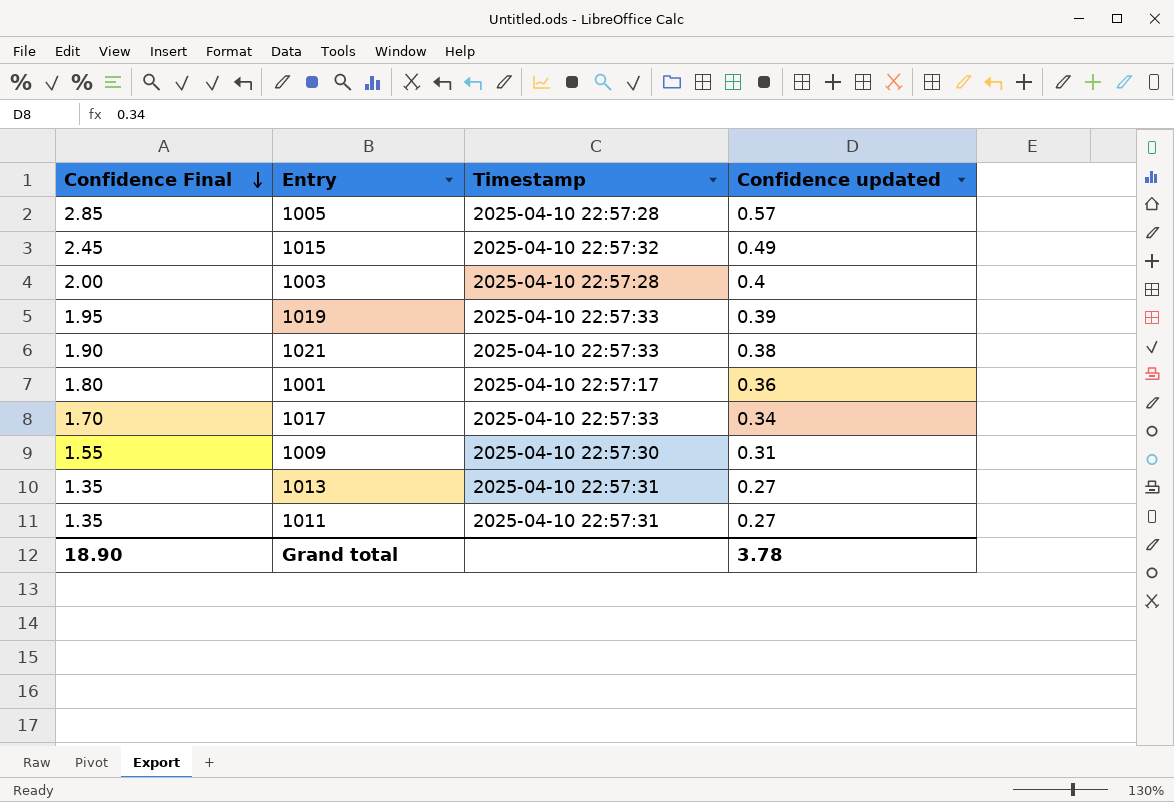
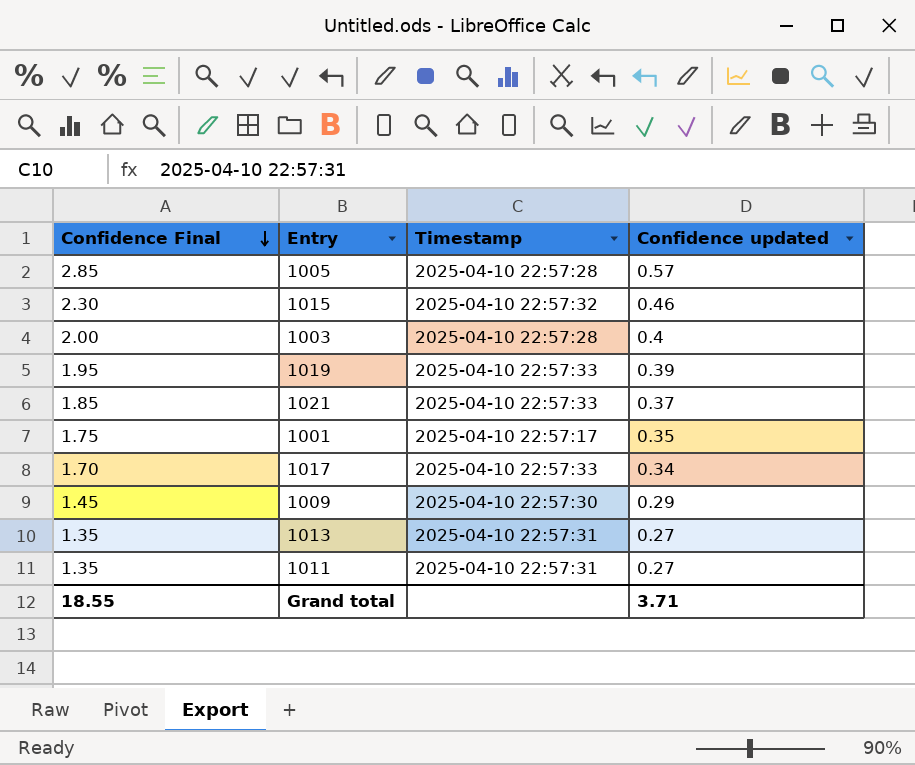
1015 | Confidence Final: 2.45 -> 2.30
1015 | Confidence updated: 0.49 -> 0.46
1021 | Confidence Final: 1.90 -> 1.85
1021 | Confidence updated: 0.38 -> 0.37
1001 | Confidence Final: 1.80 -> 1.75
1001 | Confidence updated: 0.36 -> 0.35
1009 | Confidence Final: 1.55 -> 1.45
1009 | Confidence updated: 0.31 -> 0.29
Grand total | Confidence Final: 18.90 -> 18.55
Grand total | Confidence updated: 3.78 -> 3.71

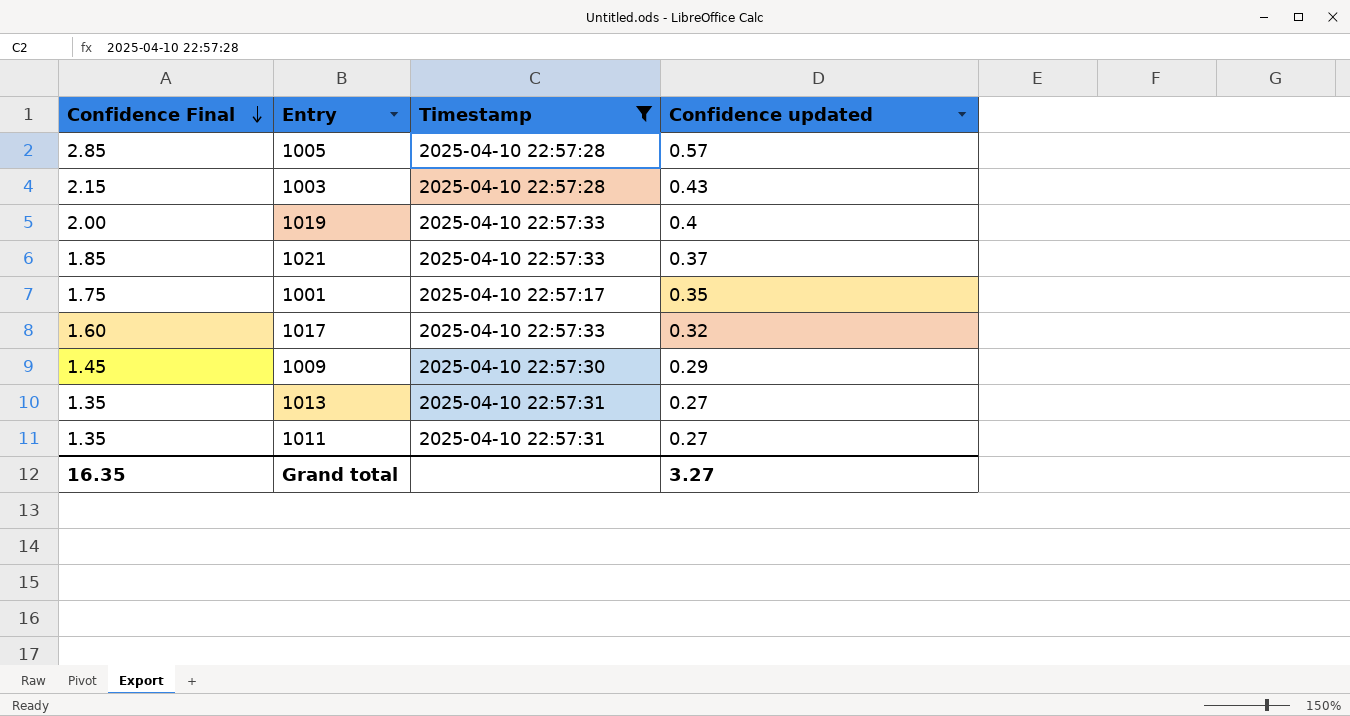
filter: none -> Timestamp != 2025-04-10 22:57:32
1003 | Confidence Final: 2.00 -> 2.15
1003 | Confidence updated: 0.4 -> 0.43
1019 | Confidence Final: 1.95 -> 2.00
1019 | Confidence updated: 0.39 -> 0.4
1017 | Confidence Final: 1.70 -> 1.60
1017 | Confidence updated: 0.34 -> 0.32
Grand total | Confidence Final: 18.55 -> 16.35
Grand total | Confidence updated: 3.71 -> 3.27

